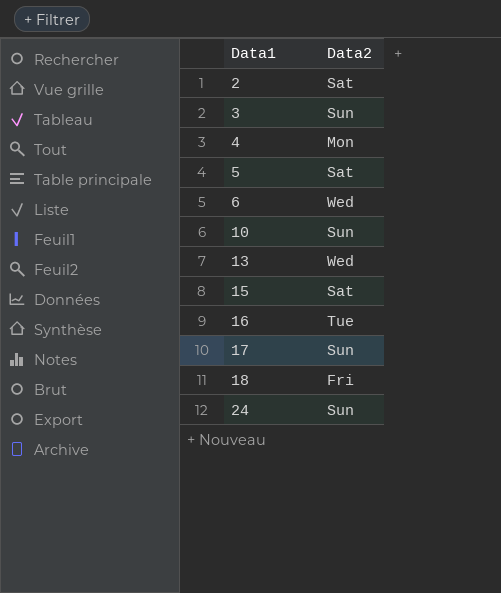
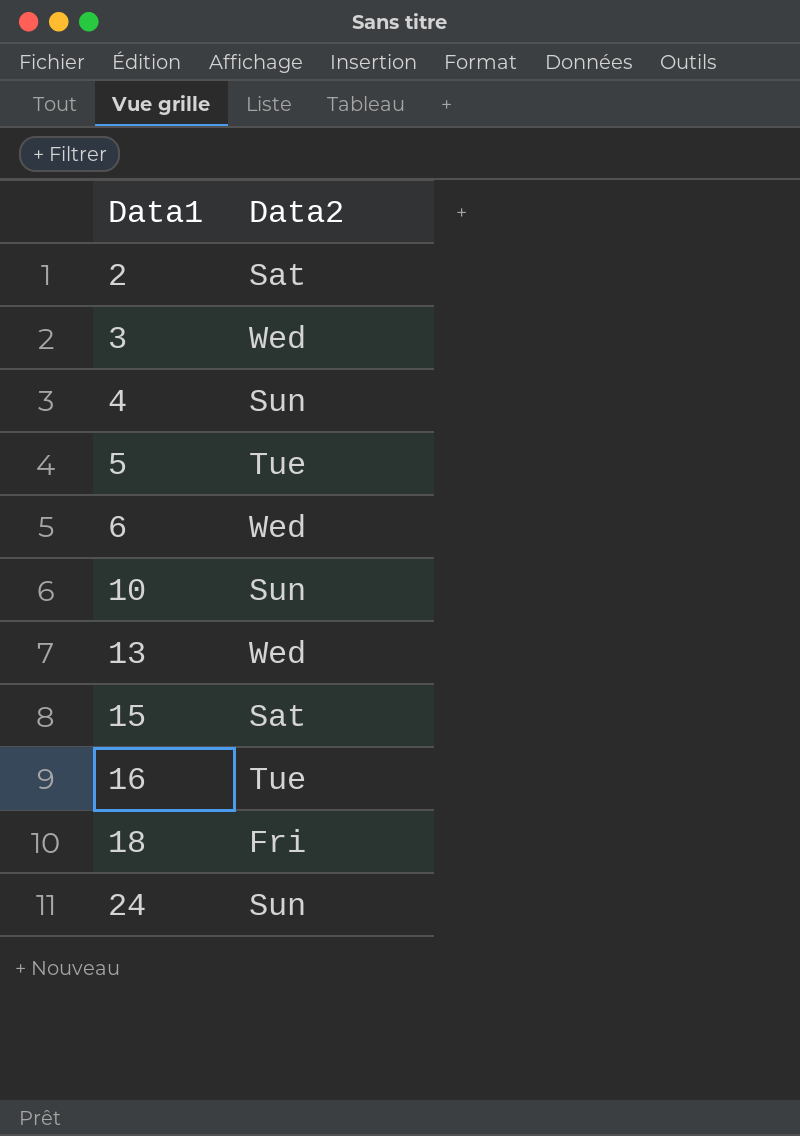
row 17: Sun -> none
3 | Data2: Sun -> Wed
4 | Data2: Mon -> Sun
5 | Data2: Sat -> Tue

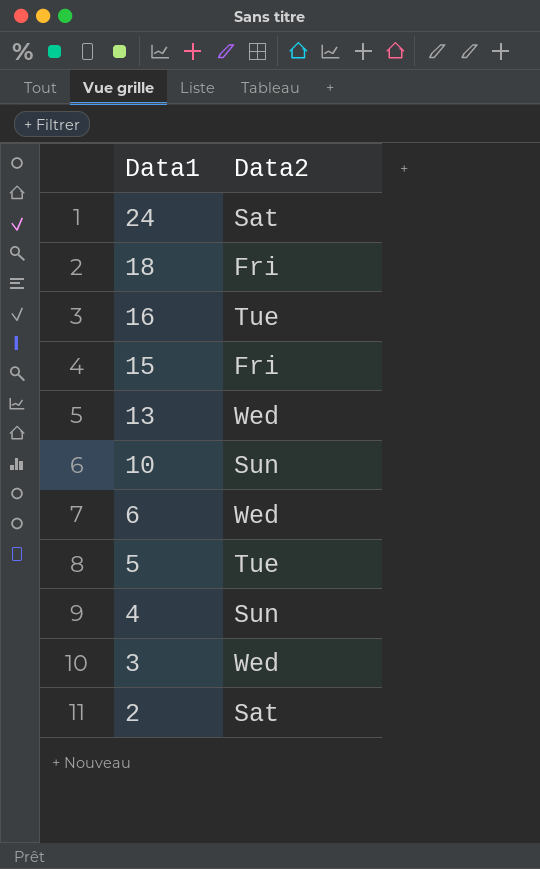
row order: Data1 ascending -> Data1 descending
24 | Data2: Sun -> Sat
15 | Data2: Sat -> Fri

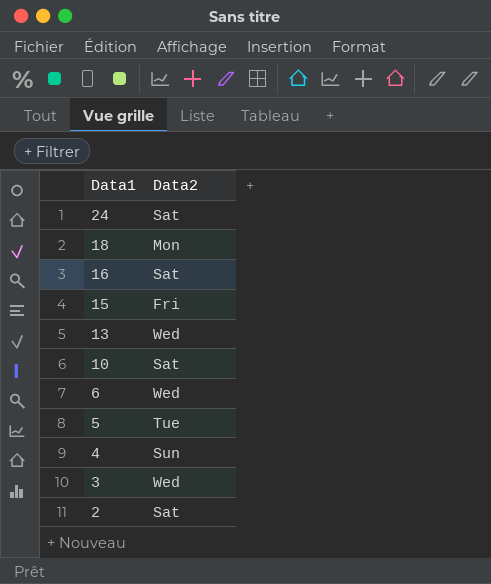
18 | Data2: Fri -> Mon
16 | Data2: Tue -> Sat
10 | Data2: Sun -> Sat

